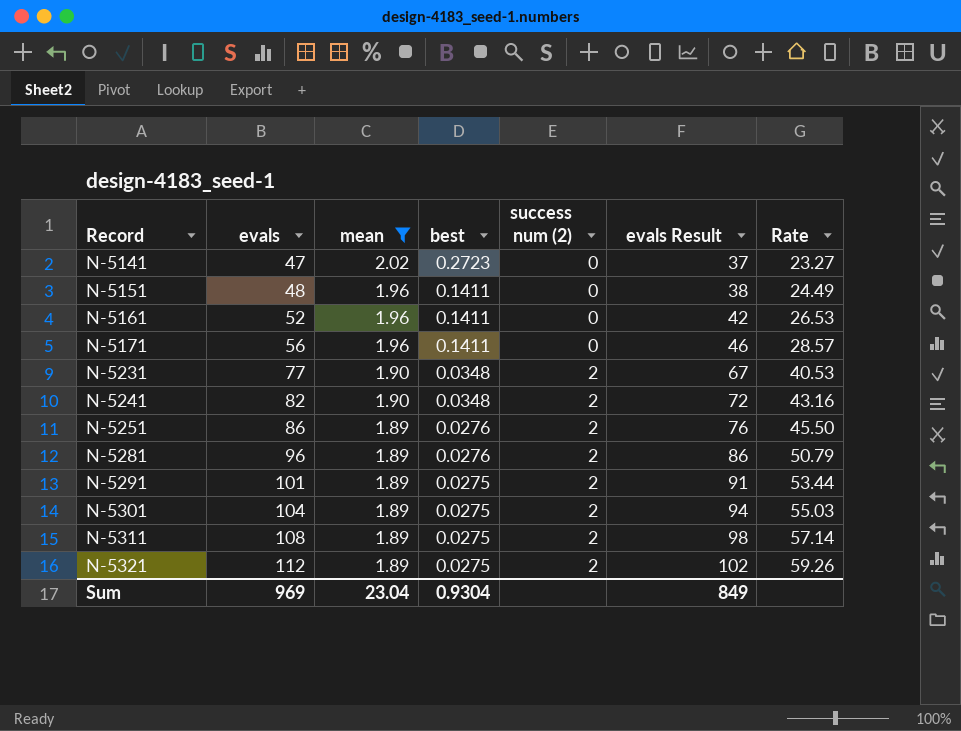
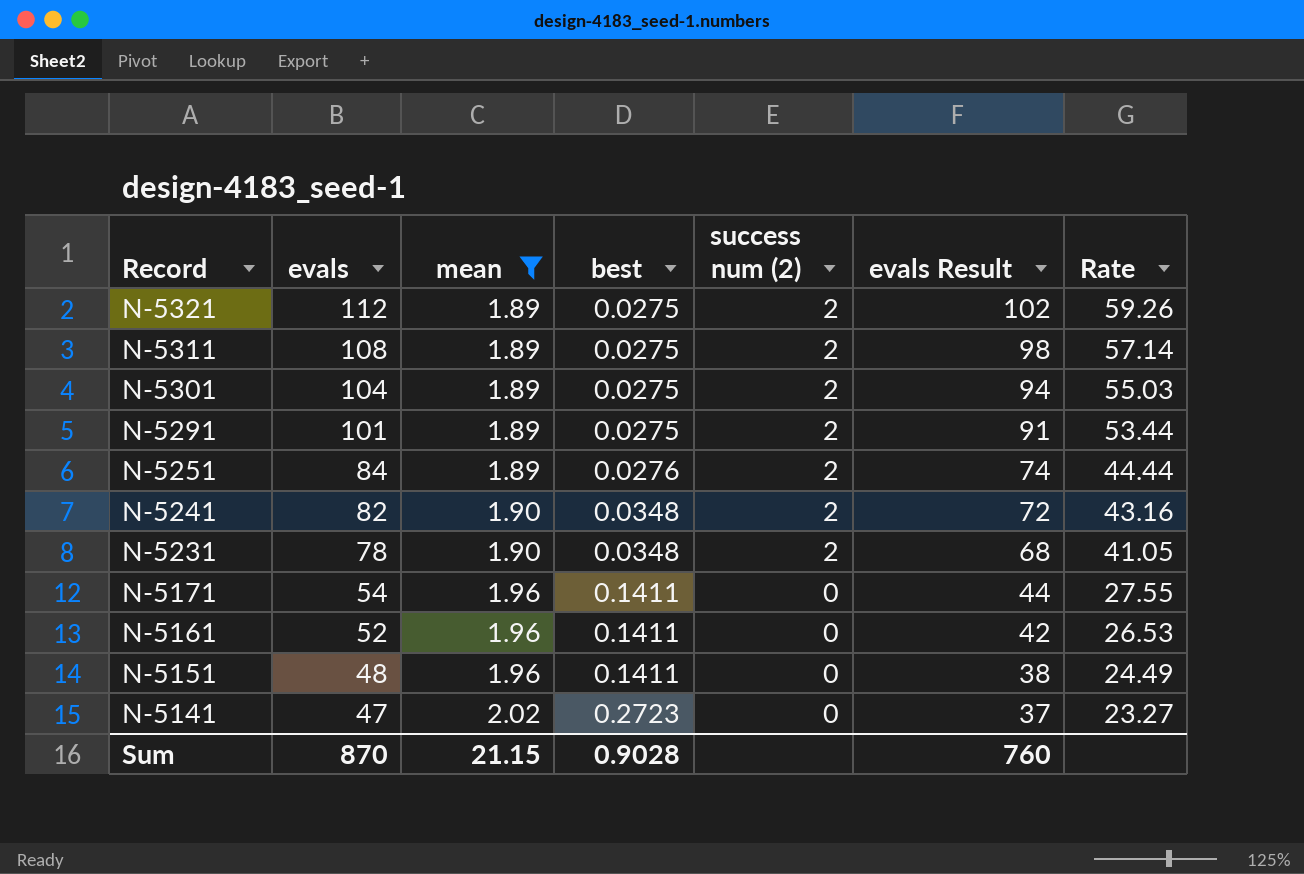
row order: Record ascending -> Record descending
row N-5281: 96 | 1.89 | 0.0276 | 2 | 86 | 50.79 -> none
N-5251 | evals: 86 -> 84
N-5251 | evals Result: 76 -> 74
N-5251 | Rate: 45.50 -> 44.44
N-5231 | evals: 77 -> 78
N-5231 | evals Result: 67 -> 68
N-5231 | Rate: 40.53 -> 41.05
N-5171 | evals: 56 -> 54
N-5171 | evals Result: 46 -> 44
N-5171 | Rate: 28.57 -> 27.55
Sum | evals: 969 -> 870
Sum | mean: 23.04 -> 21.15
Sum | best: 0.9304 -> 0.9028
Sum | evals Result: 849 -> 760

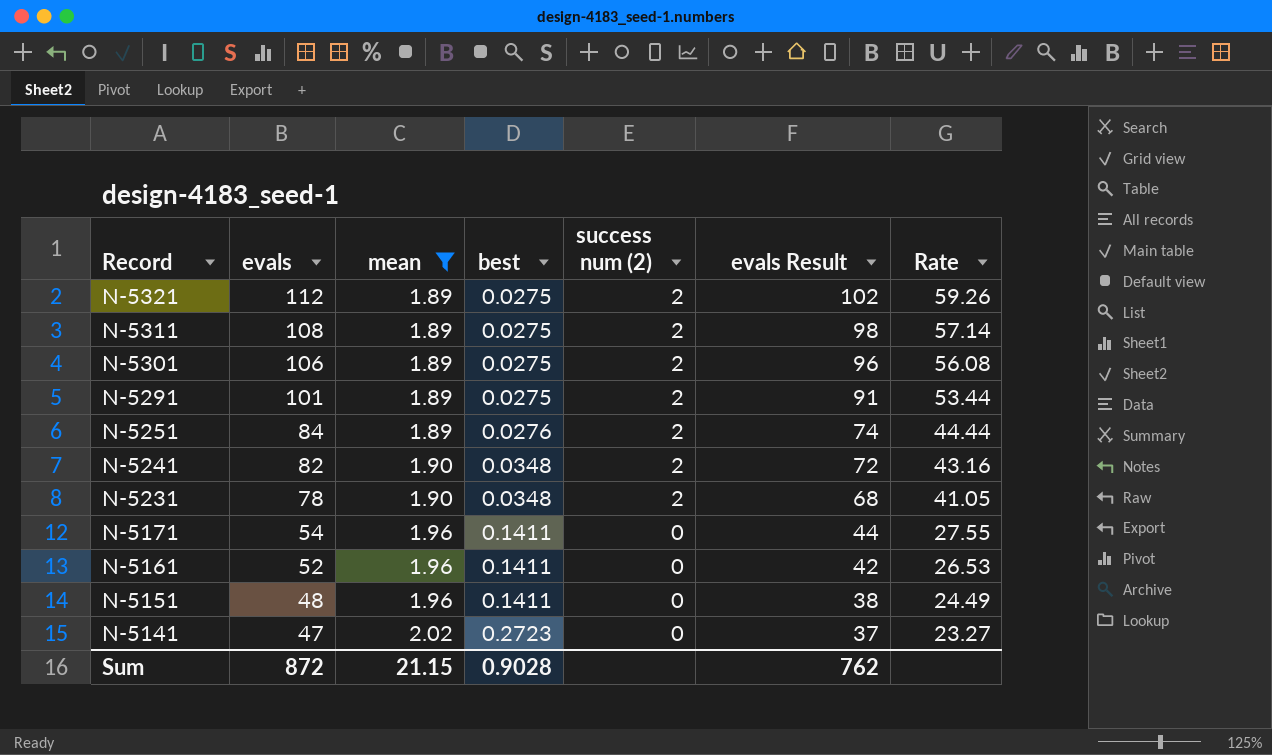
N-5301 | evals: 104 -> 106
N-5301 | evals Result: 94 -> 96
N-5301 | Rate: 55.03 -> 56.08
Sum | evals: 870 -> 872
Sum | evals Result: 760 -> 762

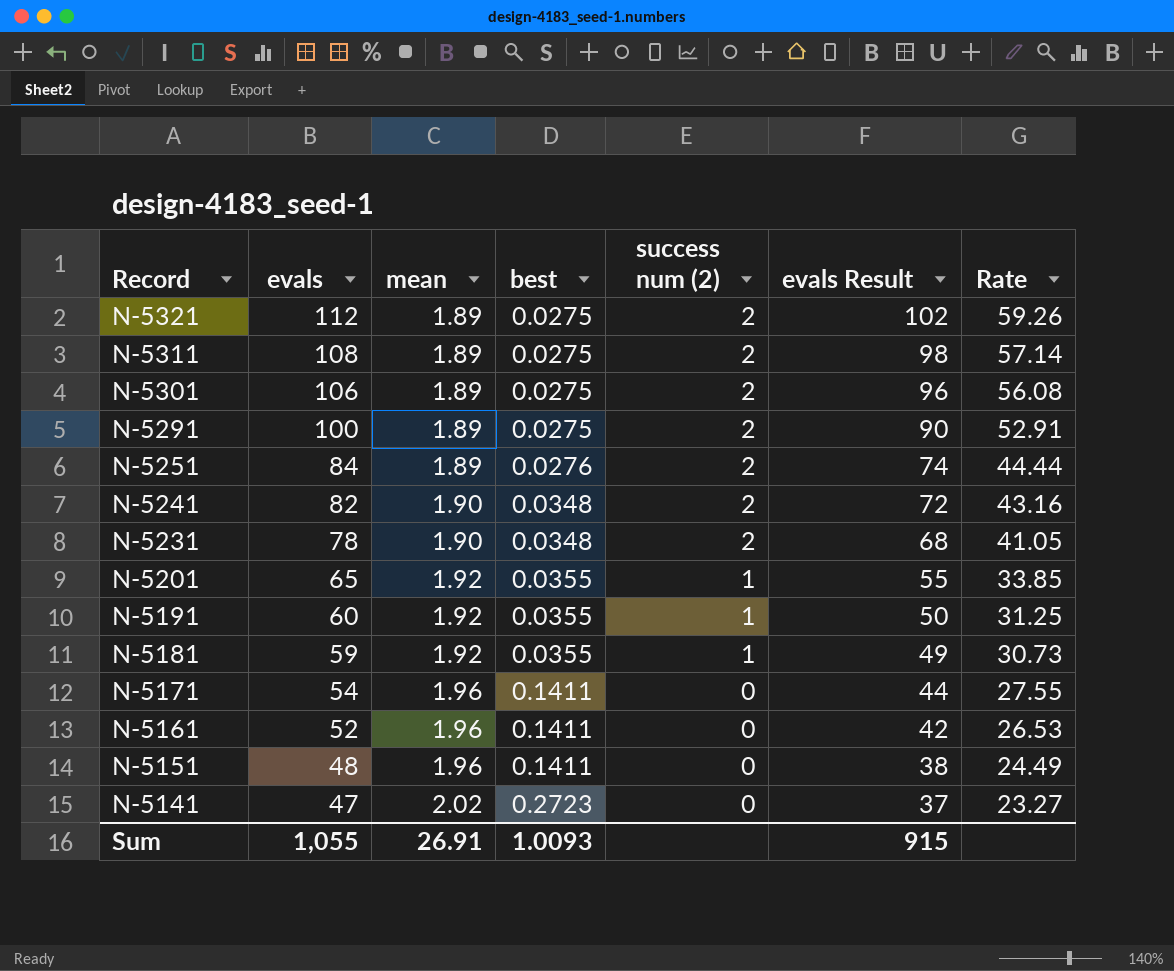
filter: mean != 1.92 -> none
N-5291 | evals: 101 -> 100
N-5291 | evals Result: 91 -> 90
N-5291 | Rate: 53.44 -> 52.91
Sum | evals: 872 -> 1,055
Sum | mean: 21.15 -> 26.91
Sum | best: 0.9028 -> 1.0093
Sum | evals Result: 762 -> 915

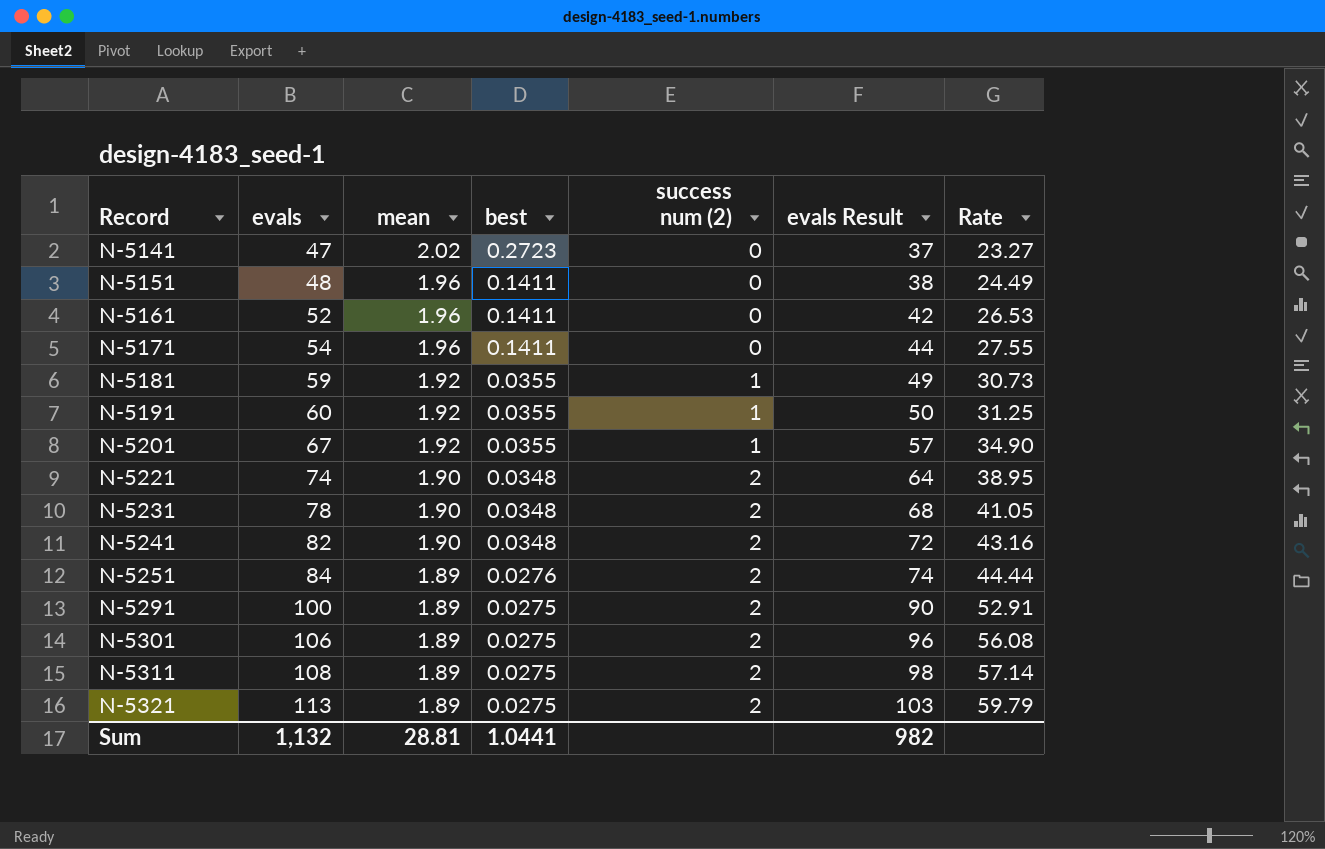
row order: Record descending -> Record ascending
N-5201 | evals: 65 -> 67
N-5201 | evals Result: 55 -> 57
N-5201 | Rate: 33.85 -> 34.90
row N-5221: none -> 74 | 1.90 | 0.0348 | 2 | 64 | 38.95
N-5321 | evals: 112 -> 113
N-5321 | evals Result: 102 -> 103
N-5321 | Rate: 59.26 -> 59.79
Sum | evals: 1,055 -> 1,132
Sum | mean: 26.91 -> 28.81
Sum | best: 1.0093 -> 1.0441
Sum | evals Result: 915 -> 982

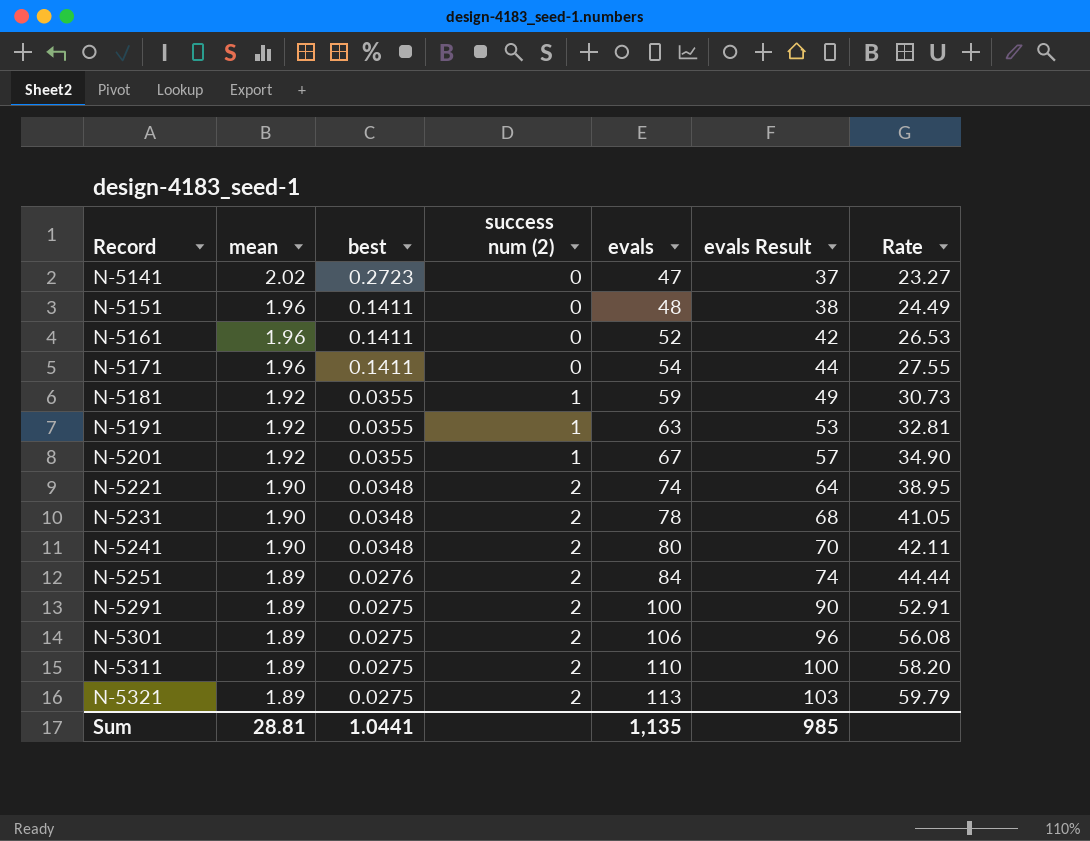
column evals | position: 2 -> 5
N-5191 | evals: 60 -> 63
N-5191 | evals Result: 50 -> 53
N-5191 | Rate: 31.25 -> 32.81
N-5241 | evals: 82 -> 80
N-5241 | evals Result: 72 -> 70
N-5241 | Rate: 43.16 -> 42.11
N-5311 | evals: 108 -> 110
N-5311 | evals Result: 98 -> 100
N-5311 | Rate: 57.14 -> 58.20
Sum | evals: 1,132 -> 1,135
Sum | evals Result: 982 -> 985

